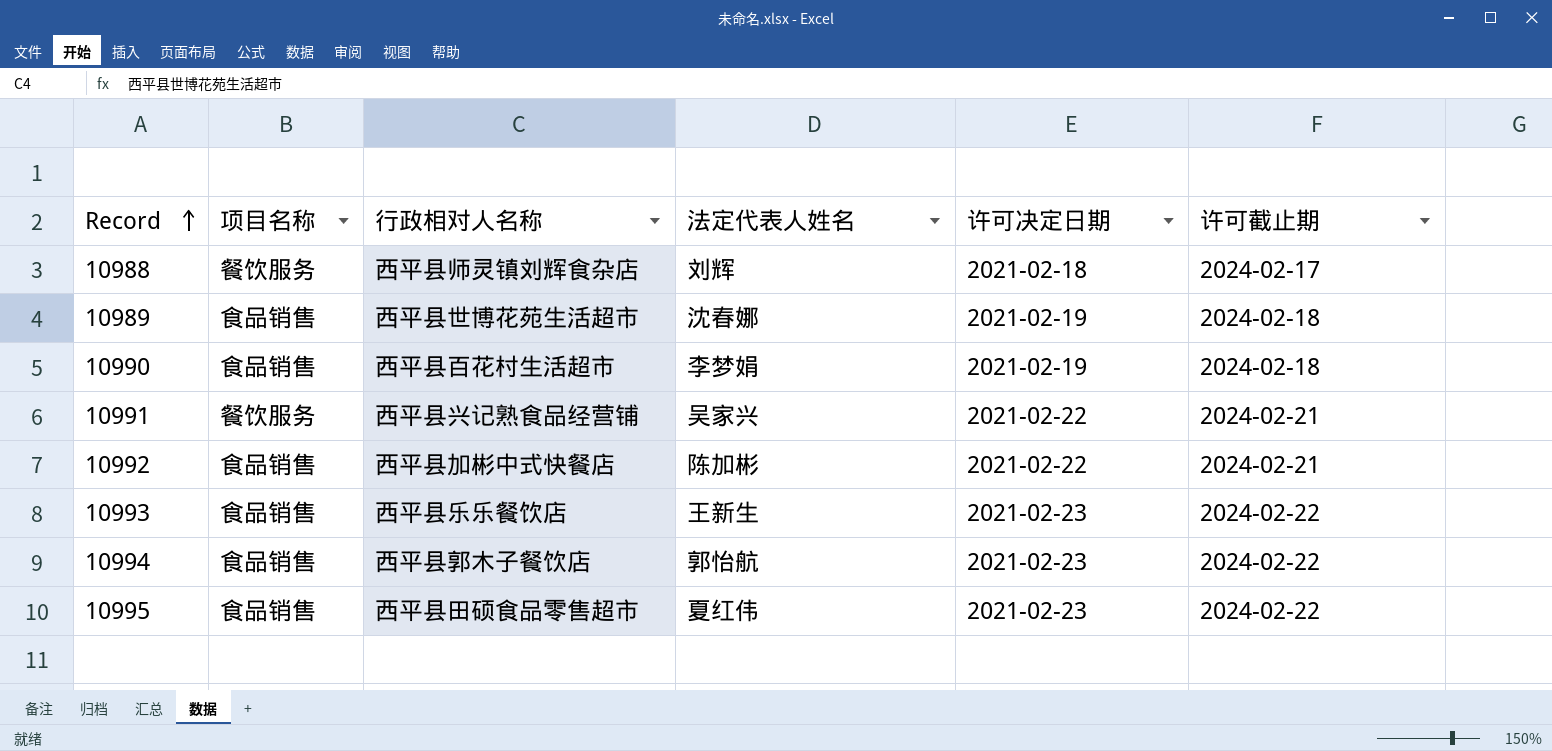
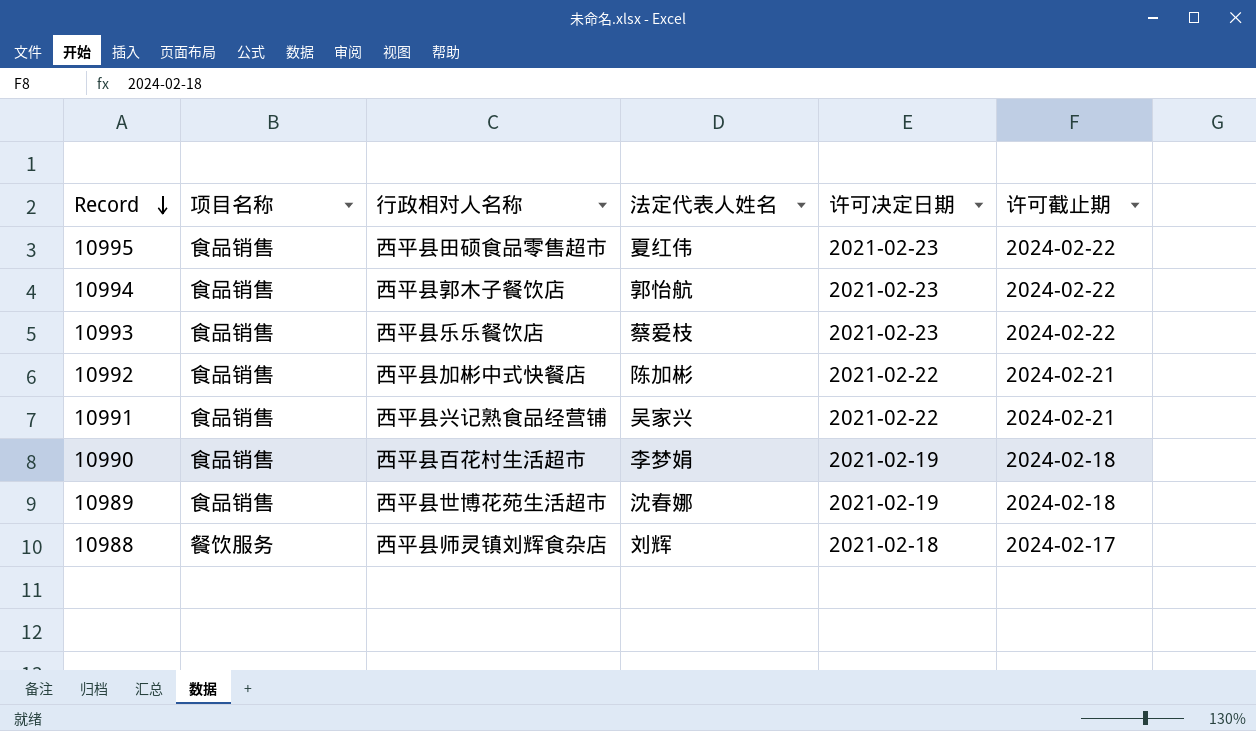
row order: Record ascending -> Record descending
10993 | 法定代表人姓名: 王新生 -> 蔡爱枝
10991 | 项目名称: 餐饮服务 -> 食品销售

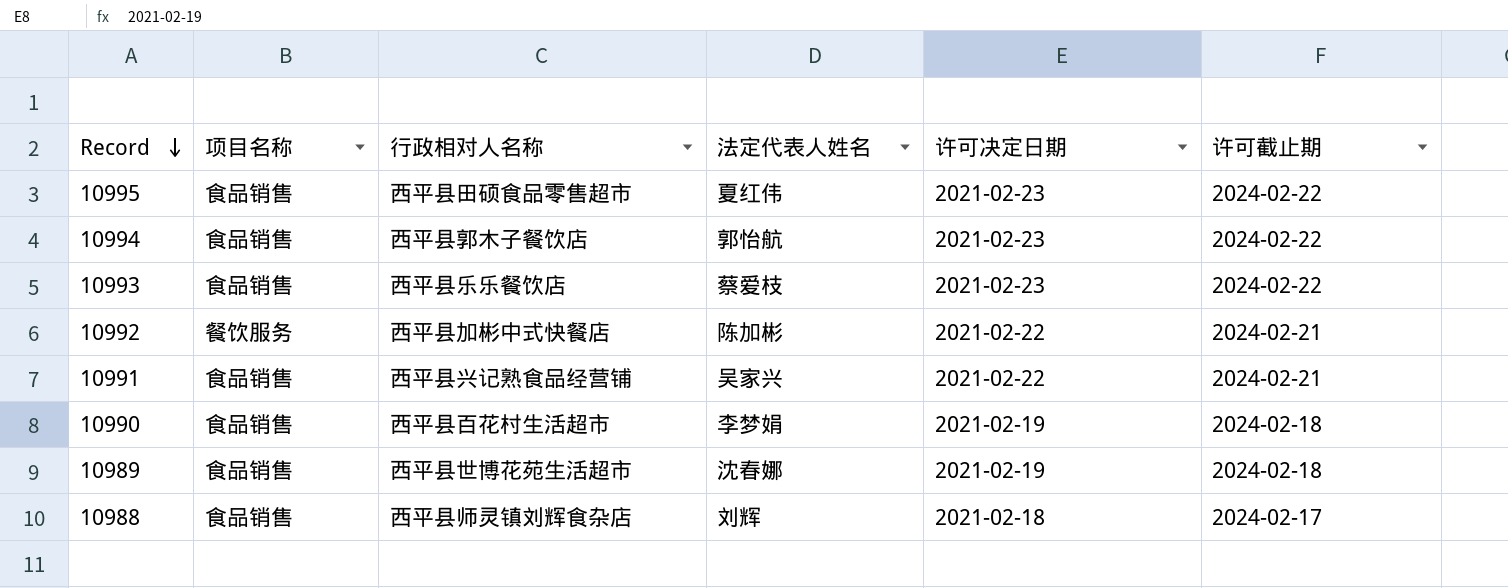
10992 | 项目名称: 食品销售 -> 餐饮服务
10988 | 项目名称: 餐饮服务 -> 食品销售

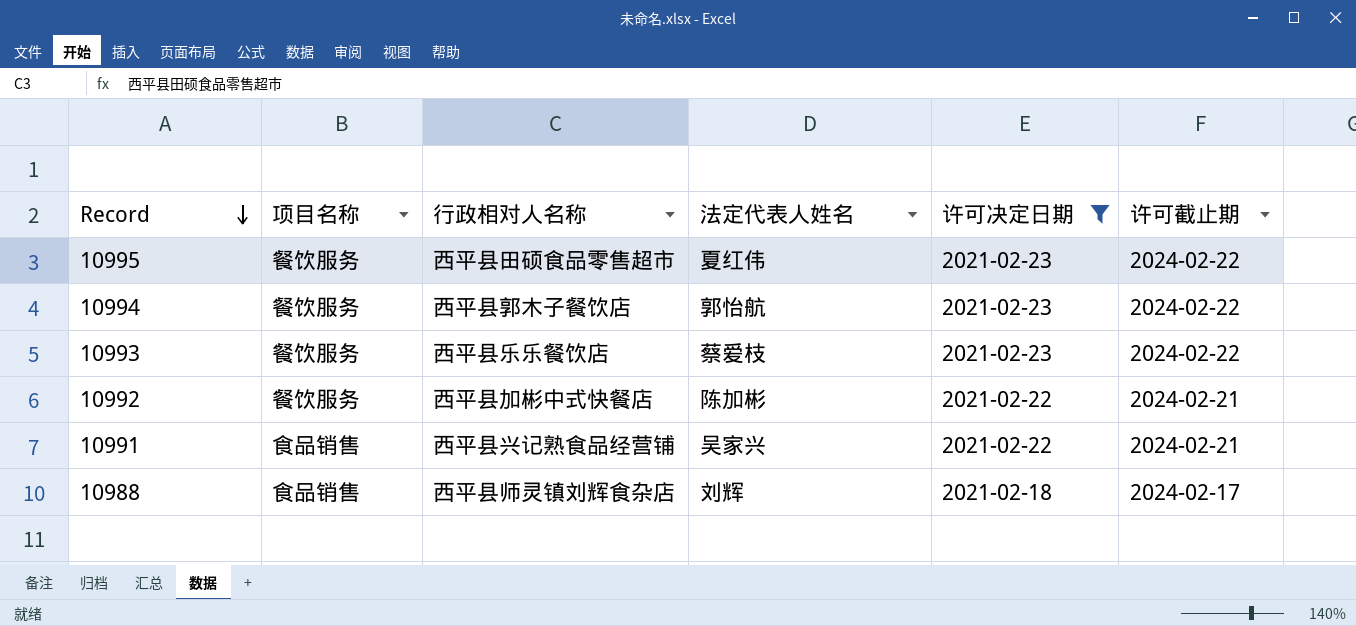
filter: none -> 许可决定日期 != 2021-02-19
10995 | 项目名称: 食品销售 -> 餐饮服务
10994 | 项目名称: 食品销售 -> 餐饮服务
10993 | 项目名称: 食品销售 -> 餐饮服务

